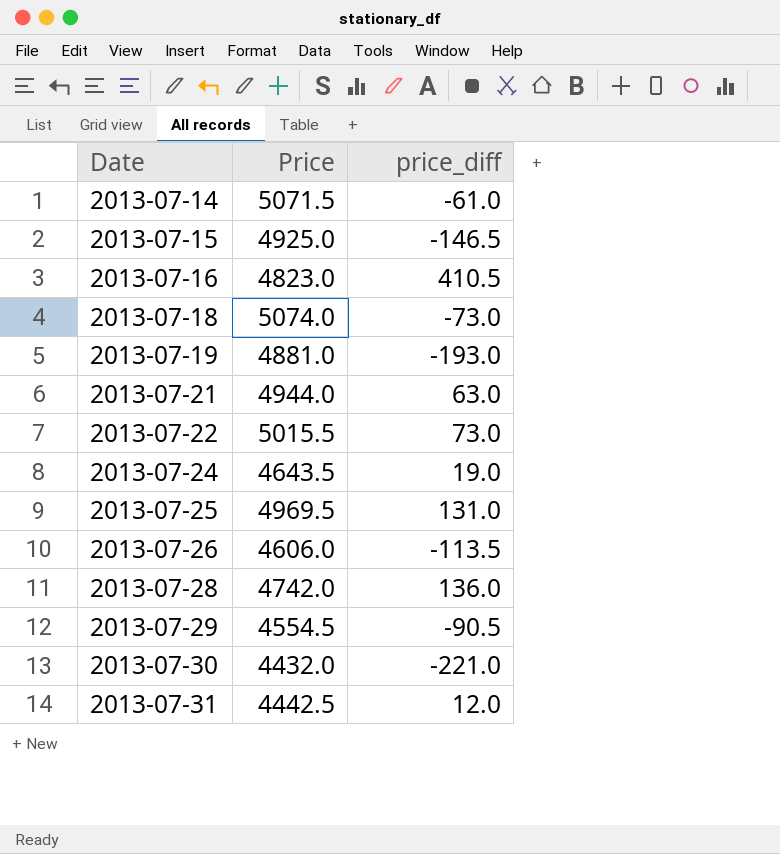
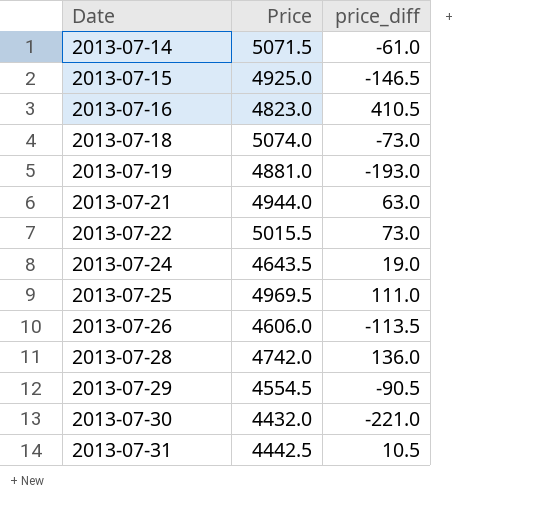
2013-07-25 | price_diff: 131.0 -> 111.0
2013-07-31 | price_diff: 12.0 -> 10.5

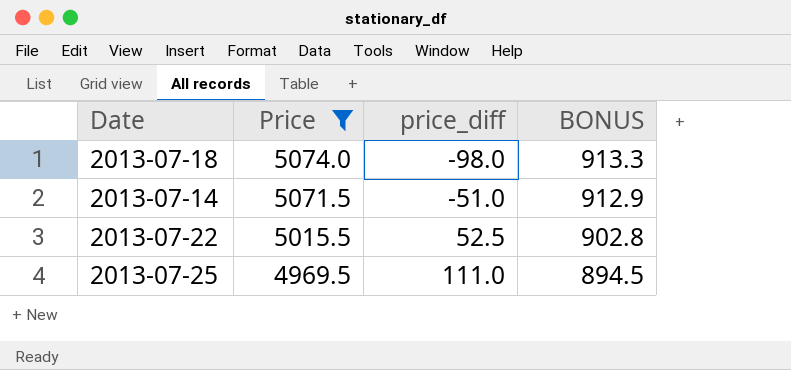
filter: none -> Price >= 4969.5
row order: Date ascending -> Price descending
column BONUS | formula: none -> [Price] * 0.18
2013-07-18 | price_diff: -73.0 -> -98.0
2013-07-14 | price_diff: -61.0 -> -51.0
2013-07-22 | price_diff: 73.0 -> 52.5

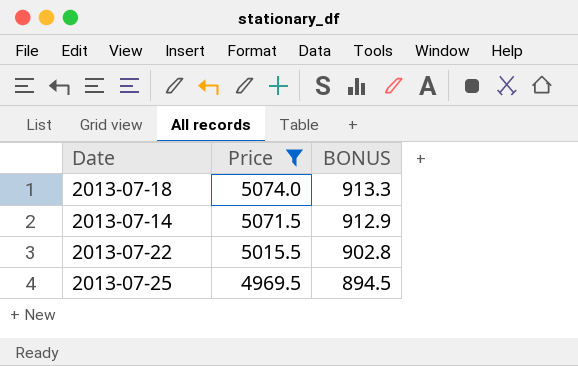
column price_diff | position: 3 -> none

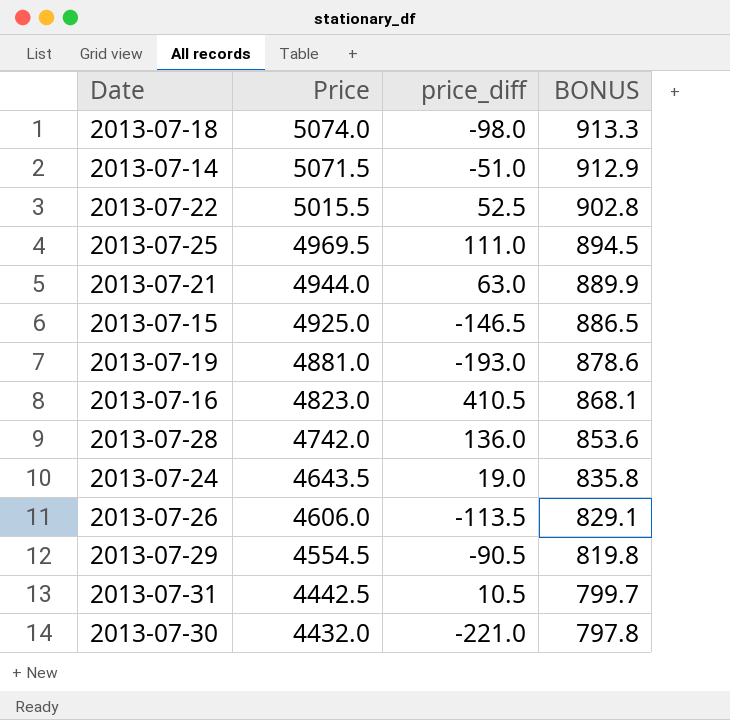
filter: Price >= 4969.5 -> none
column price_diff | position: none -> 3

